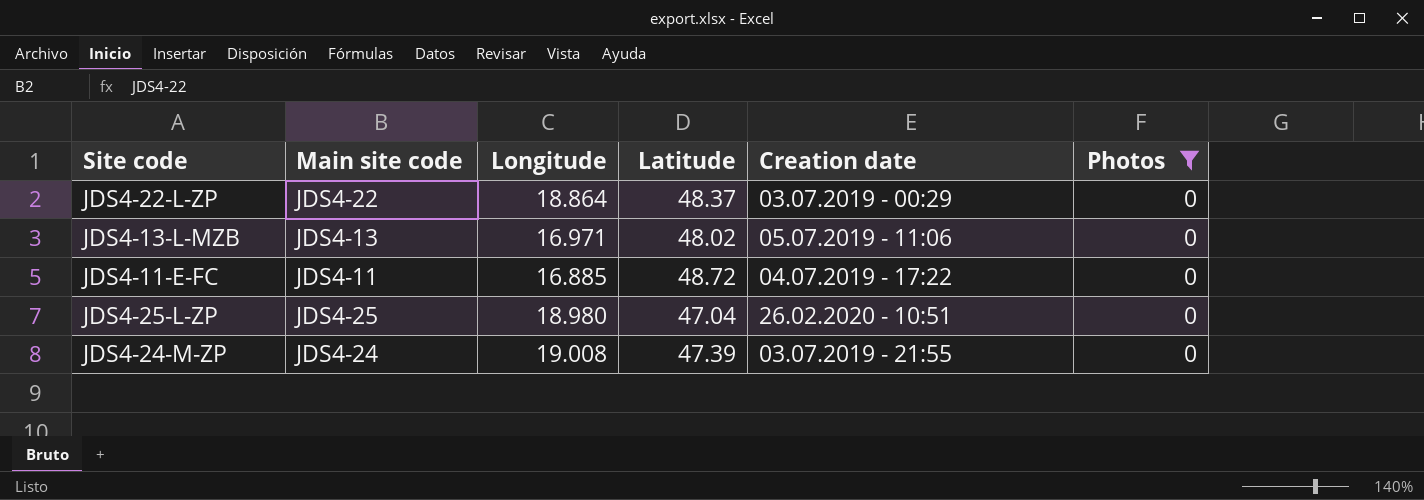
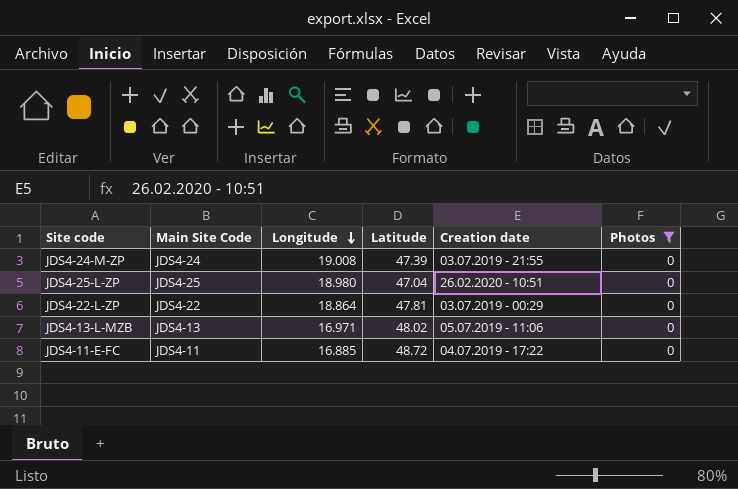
row order: none -> Longitude descending
column name: Main site code -> Main Site Code
JDS4-22-L-ZP | Latitude: 48.37 -> 47.81

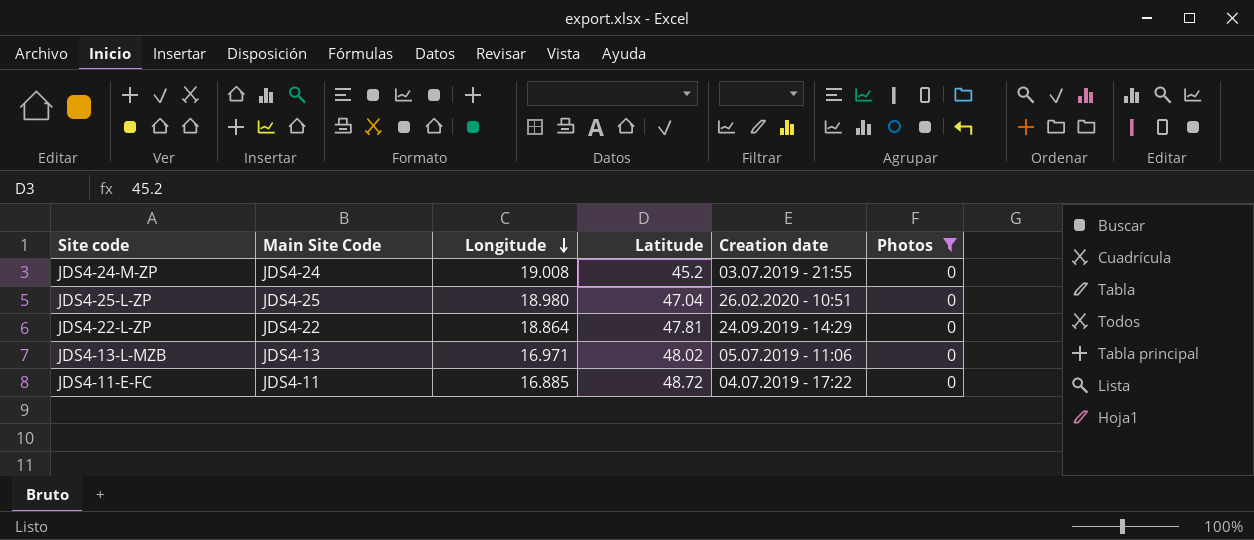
JDS4-24-M-ZP | Latitude: 47.39 -> 45.2
JDS4-22-L-ZP | Creation date: 03.07.2019 - 00:29 -> 24.09.2019 - 14:29

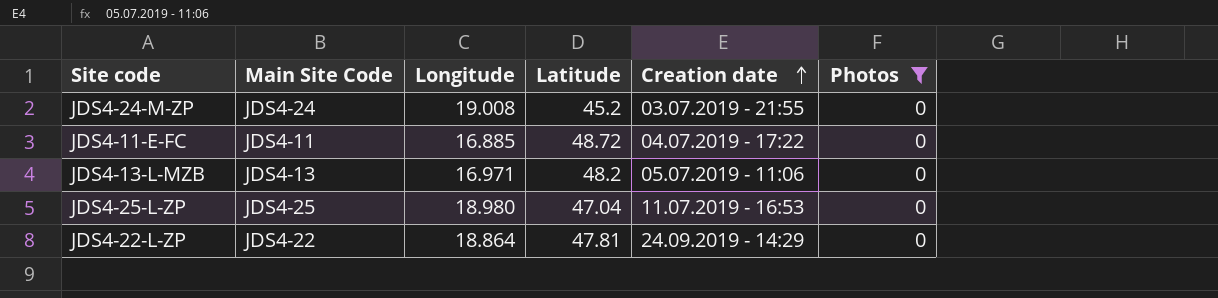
row order: Longitude descending -> Creation date ascending
JDS4-13-L-MZB | Latitude: 48.02 -> 48.2
JDS4-25-L-ZP | Creation date: 26.02.2020 - 10:51 -> 11.07.2019 - 16:53

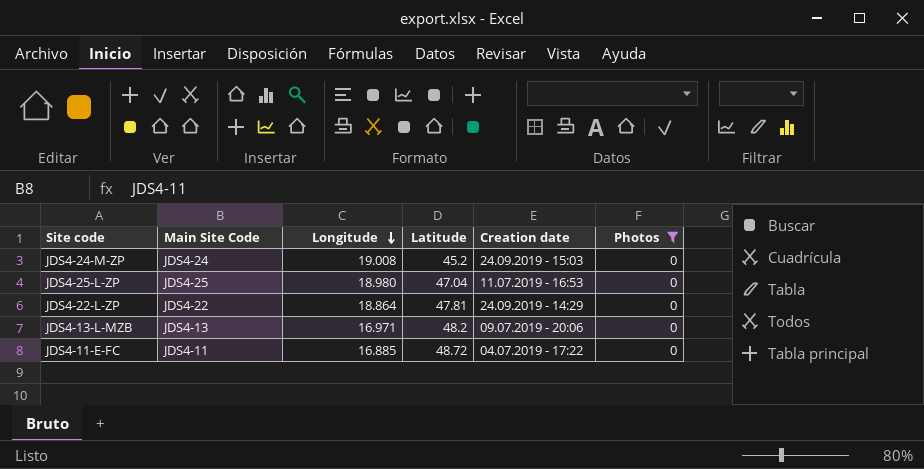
row order: Creation date ascending -> Longitude descending
JDS4-24-M-ZP | Creation date: 03.07.2019 - 21:55 -> 24.09.2019 - 15:03
JDS4-13-L-MZB | Creation date: 05.07.2019 - 11:06 -> 09.07.2019 - 20:06

